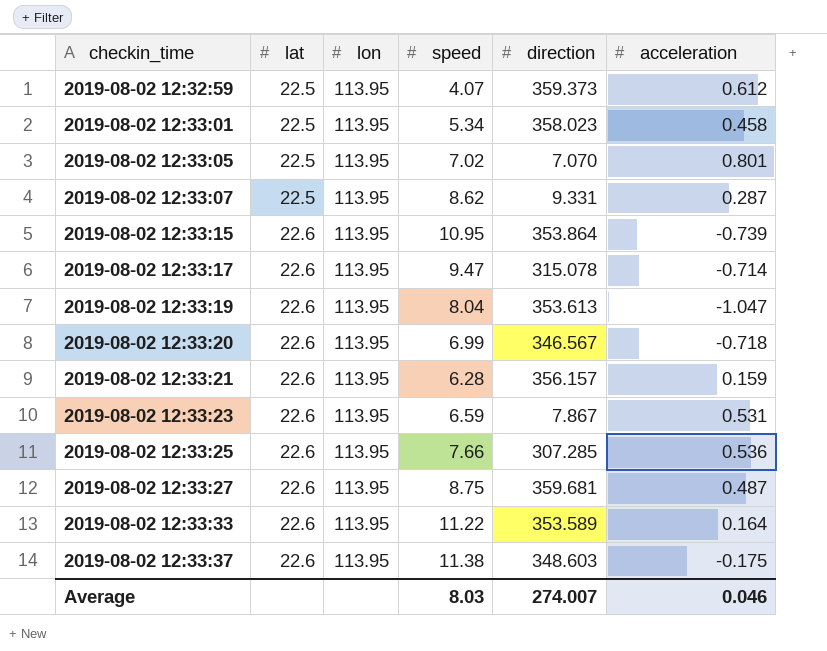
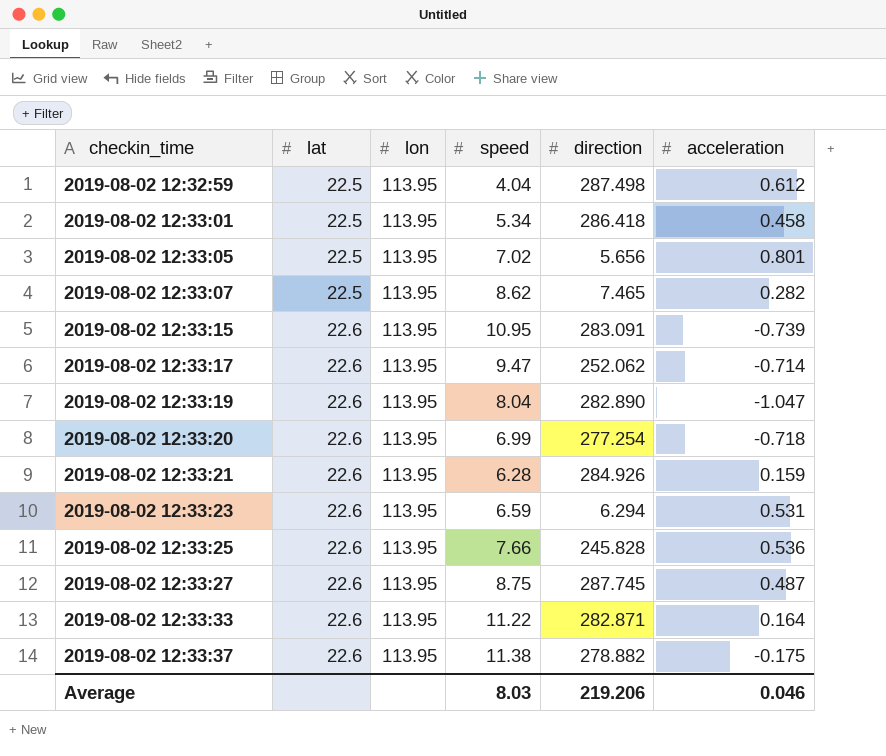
2019-08-02 12:32:59 | speed: 4.07 -> 4.04
2019-08-02 12:32:59 | direction: 359.373 -> 287.498
2019-08-02 12:33:01 | direction: 358.023 -> 286.418
2019-08-02 12:33:05 | direction: 7.070 -> 5.656
2019-08-02 12:33:07 | direction: 9.331 -> 7.465
2019-08-02 12:33:07 | acceleration: 0.287 -> 0.282
2019-08-02 12:33:15 | direction: 353.864 -> 283.091
2019-08-02 12:33:17 | direction: 315.078 -> 252.062
2019-08-02 12:33:19 | direction: 353.613 -> 282.890
2019-08-02 12:33:20 | direction: 346.567 -> 277.254
2019-08-02 12:33:21 | direction: 356.157 -> 284.926
2019-08-02 12:33:23 | direction: 7.867 -> 6.294
2019-08-02 12:33:25 | direction: 307.285 -> 245.828
2019-08-02 12:33:27 | direction: 359.681 -> 287.745
2019-08-02 12:33:33 | direction: 353.589 -> 282.871
2019-08-02 12:33:37 | direction: 348.603 -> 278.882
Average | direction: 274.007 -> 219.206

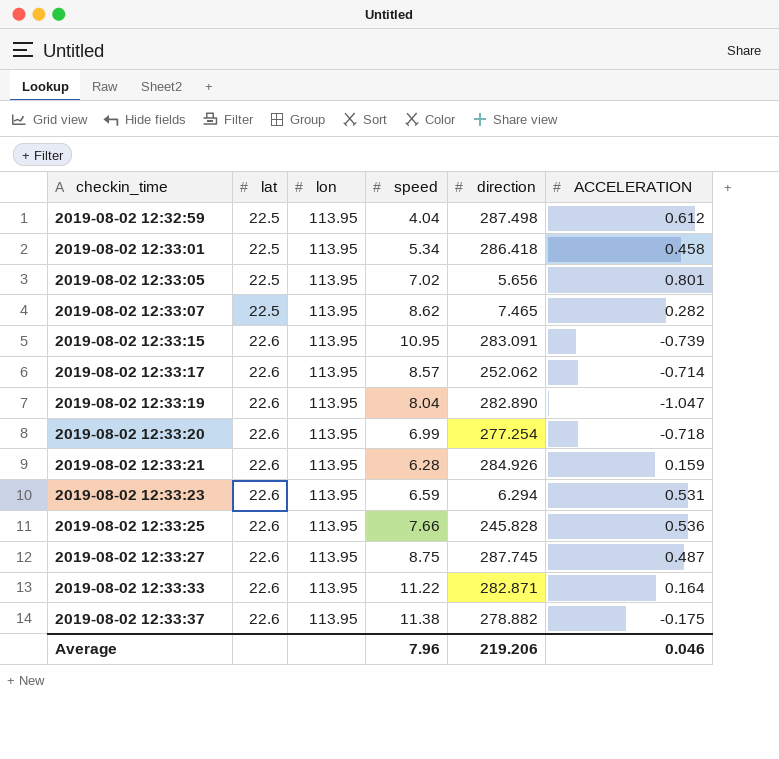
column name: acceleration -> ACCELERATION
2019-08-02 12:33:17 | speed: 9.47 -> 8.57
Average | speed: 8.03 -> 7.96

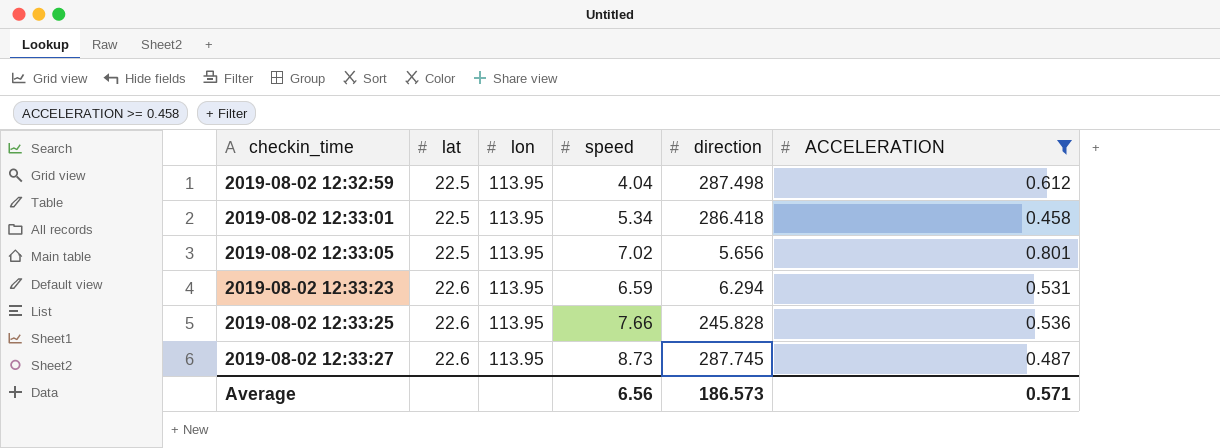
filter: none -> ACCELERATION >= 0.458
2019-08-02 12:33:27 | speed: 8.75 -> 8.73
Average | speed: 7.96 -> 6.56
Average | direction: 219.206 -> 186.573
Average | ACCELERATION: 0.046 -> 0.571

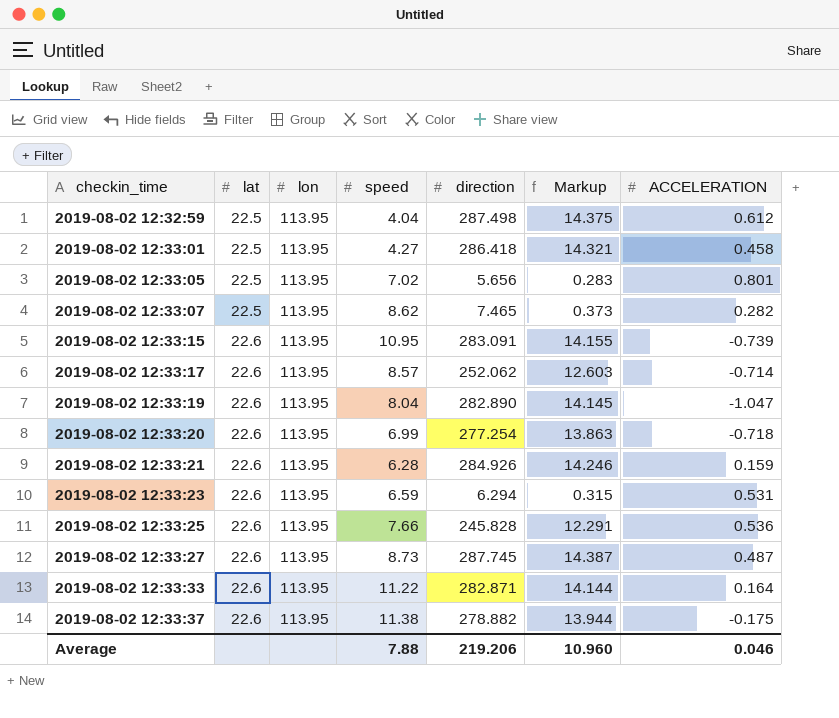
filter: ACCELERATION >= 0.458 -> none
column Markup | formula: none -> [direction] * 0.05
2019-08-02 12:33:01 | speed: 5.34 -> 4.27
Average | speed: 6.56 -> 7.88
Average | direction: 186.573 -> 219.206
Average | ACCELERATION: 0.571 -> 0.046

